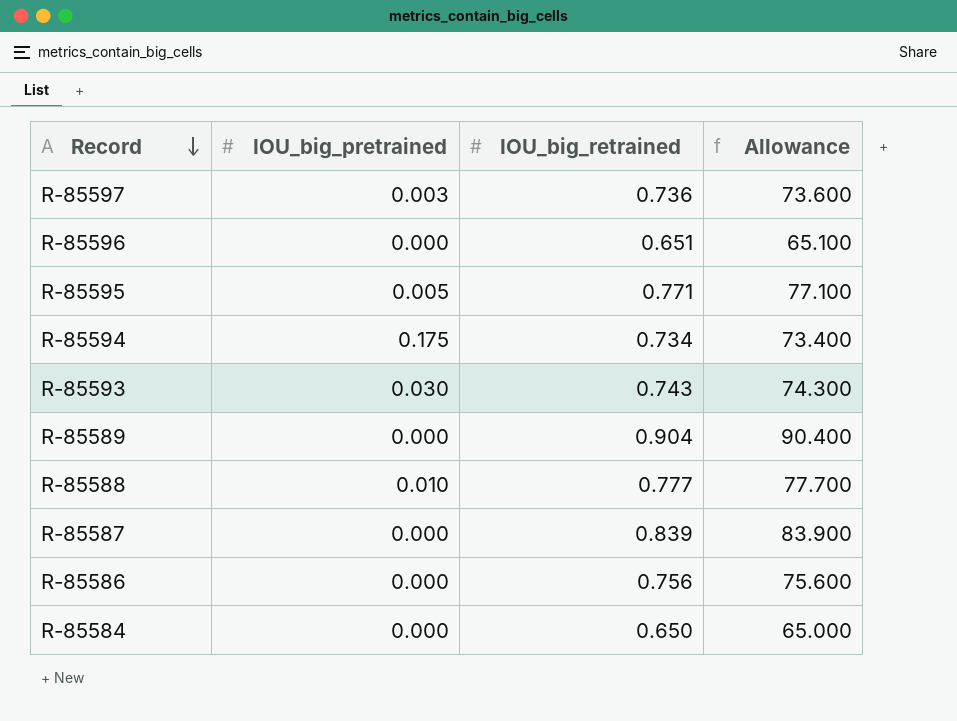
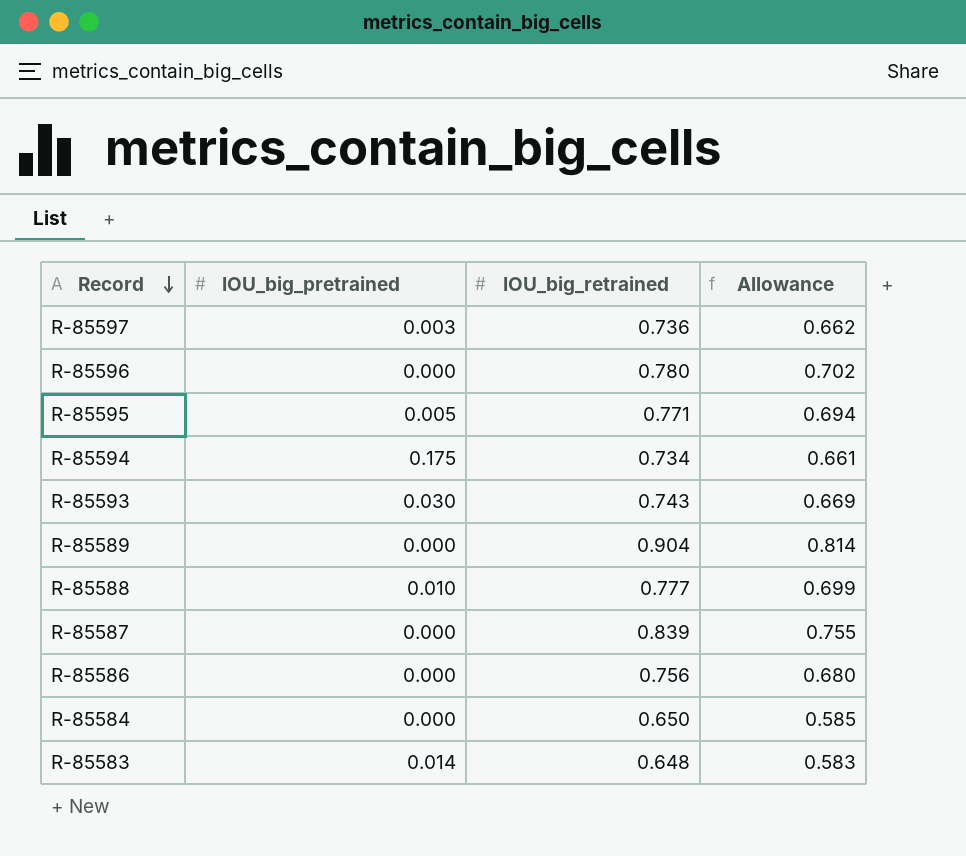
column Allowance | formula: [IOU_big_retrained] * 100 -> [IOU_big_retrained] * 0.9
R-85596 | IOU_big_retrained: 0.651 -> 0.780
row R-85583: none -> 0.014 | 0.648 | 0.583

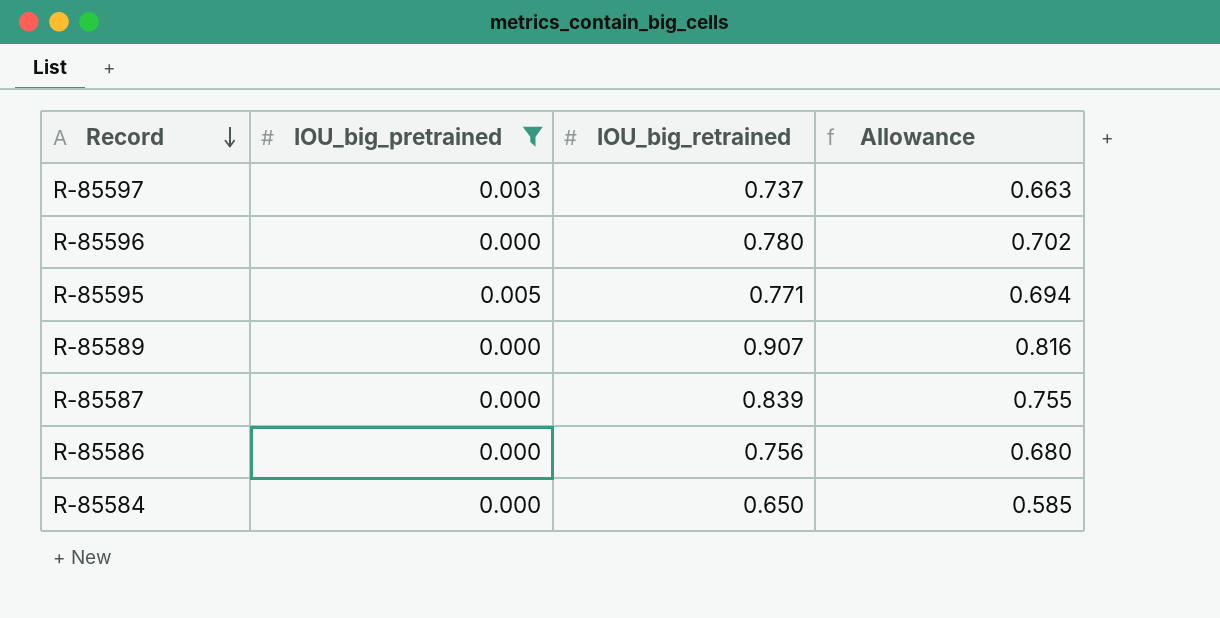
filter: none -> IOU_big_pretrained <= 0.005
R-85597 | IOU_big_retrained: 0.736 -> 0.737
R-85597 | Allowance: 0.662 -> 0.663
R-85589 | IOU_big_retrained: 0.904 -> 0.907
R-85589 | Allowance: 0.814 -> 0.816

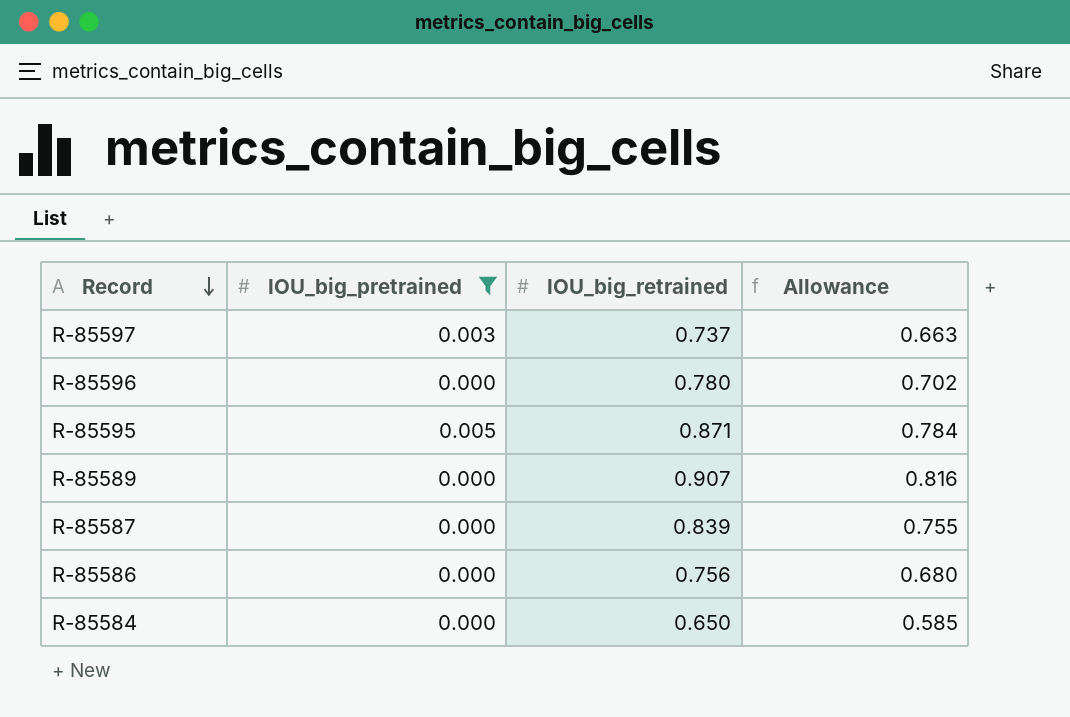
R-85595 | IOU_big_retrained: 0.771 -> 0.871
R-85595 | Allowance: 0.694 -> 0.784

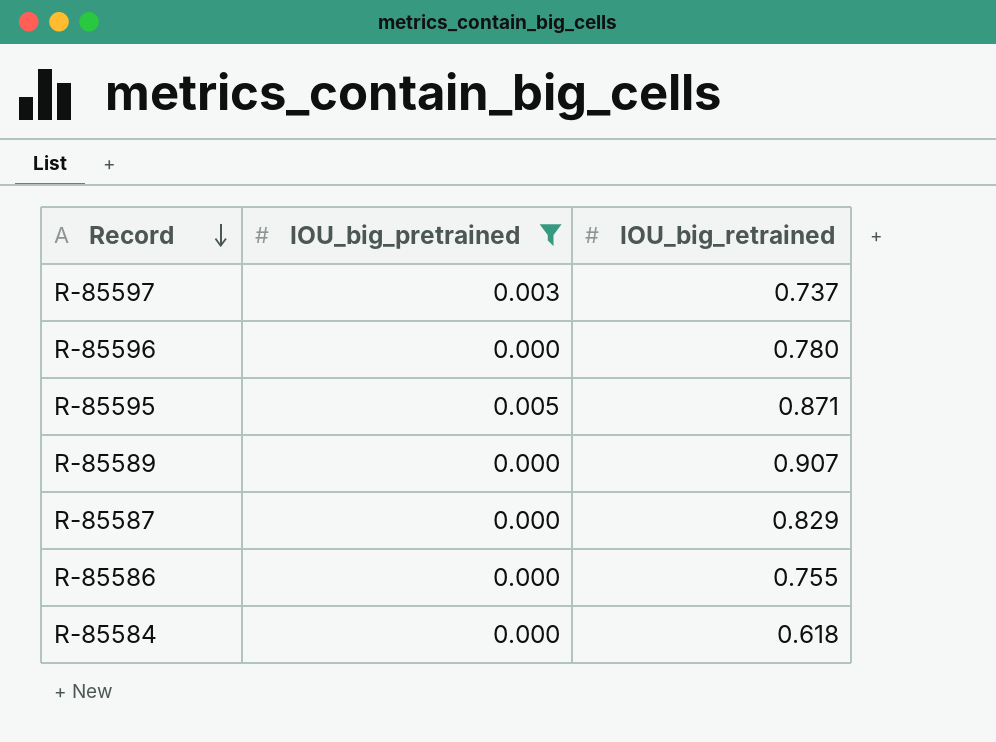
column Allowance | formula: [IOU_big_retrained] * 0.9 -> none
R-85587 | IOU_big_retrained: 0.839 -> 0.829
R-85586 | IOU_big_retrained: 0.756 -> 0.755
R-85584 | IOU_big_retrained: 0.650 -> 0.618

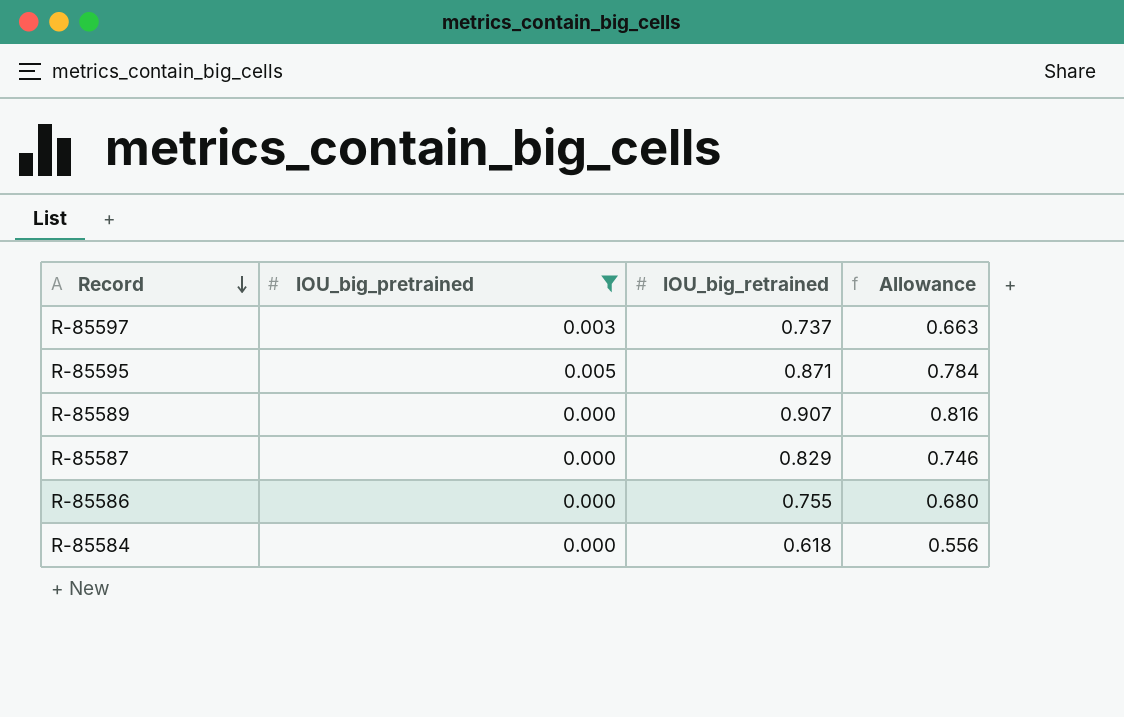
column Allowance | formula: none -> [IOU_big_retrained] * 0.9
row R-85596: 0.000 | 0.780 -> none

